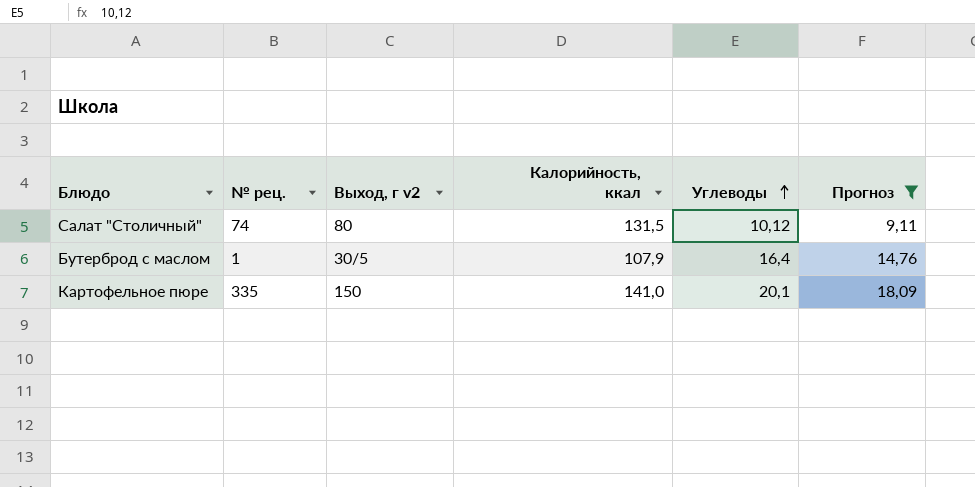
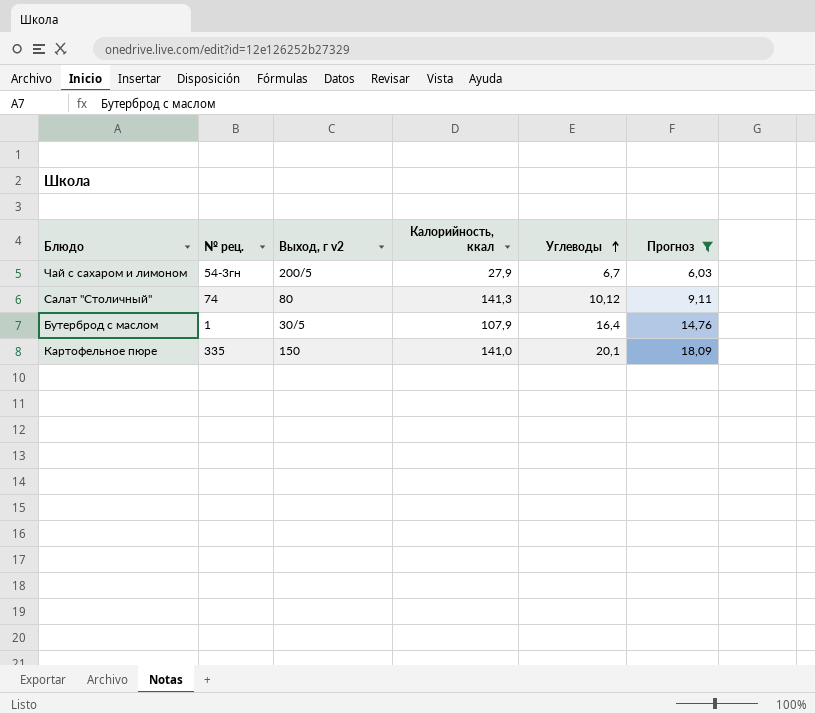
row Чай с сахаром и лимоном: none -> 54-3гн | 200/5 | 27,9 | 6,7 | 6,03
Салат "Столичный" | Калорийность, ккал: 131,5 -> 141,3

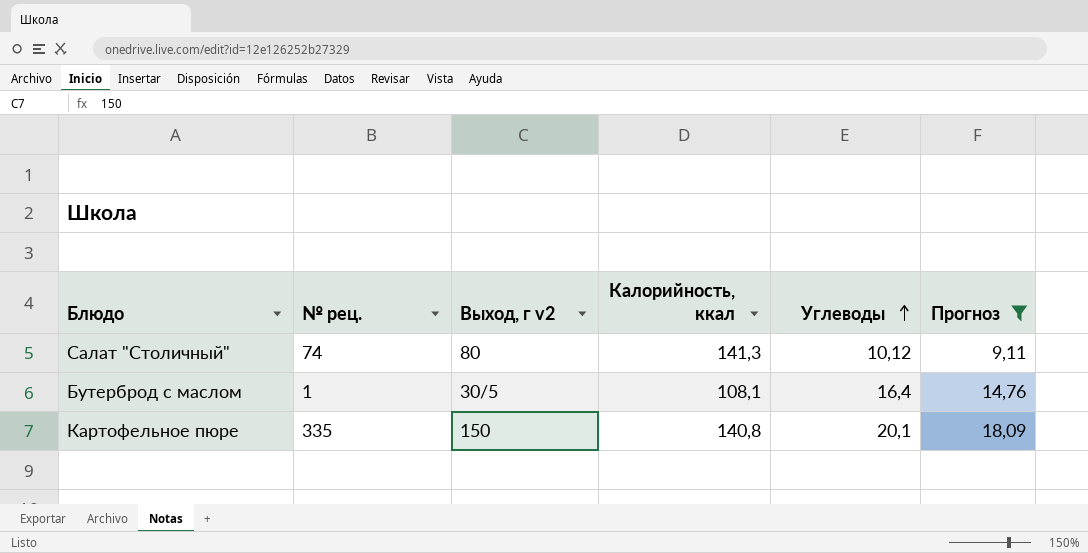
row Чай с сахаром и лимоном: 54-3гн | 200/5 | 27,9 | 6,7 | 6,03 -> none
Бутерброд с маслом | Калорийность, ккал: 107,9 -> 108,1
Картофельное пюре | Калорийность, ккал: 141,0 -> 140,8

